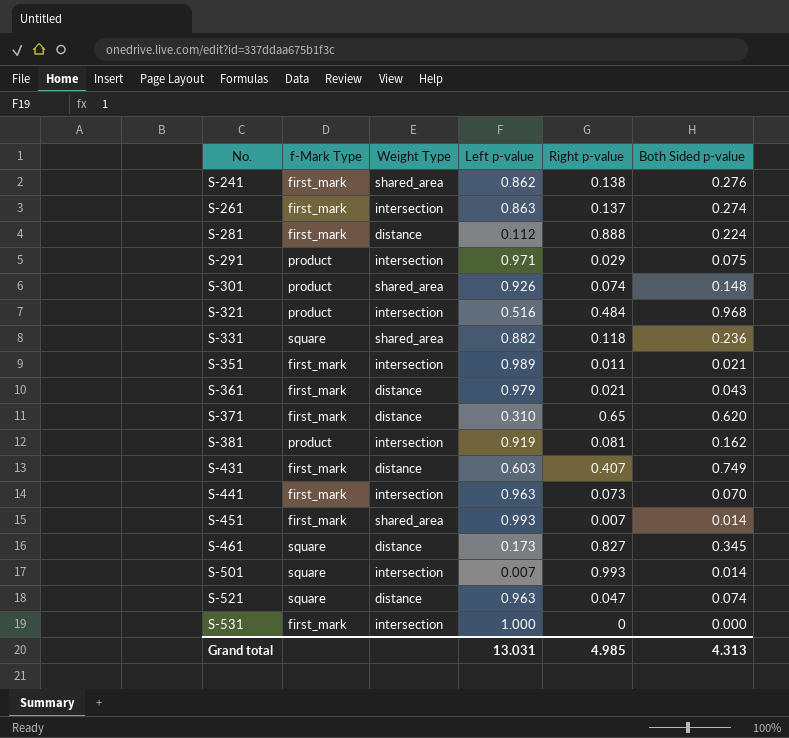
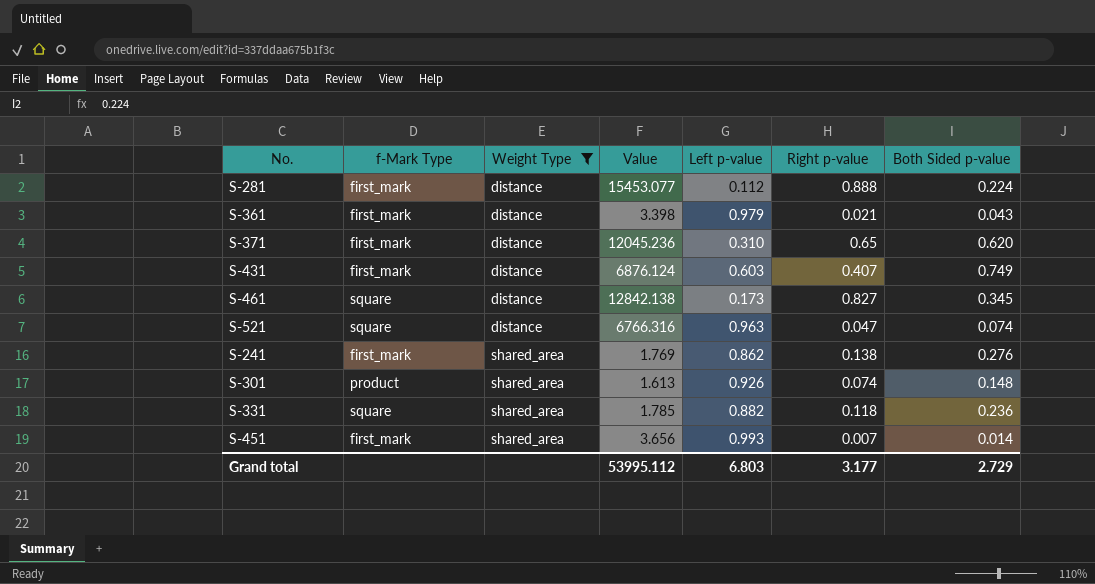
filter: none -> Weight Type != intersection
row order: No. ascending -> Weight Type ascending
column Value | position: none -> 4
Grand total | Left p-value: 13.031 -> 6.803
Grand total | Right p-value: 4.985 -> 3.177
Grand total | Both Sided p-value: 4.313 -> 2.729

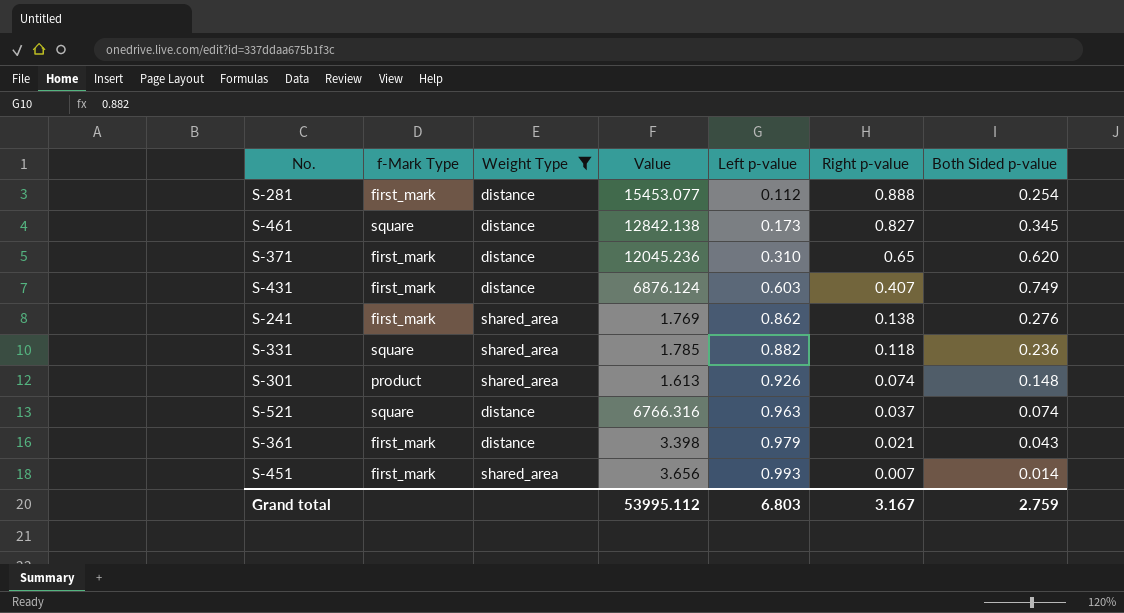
row order: Weight Type ascending -> Left p-value ascending
S-281 | Both Sided p-value: 0.224 -> 0.254
S-521 | Right p-value: 0.047 -> 0.037
Grand total | Right p-value: 3.177 -> 3.167
Grand total | Both Sided p-value: 2.729 -> 2.759

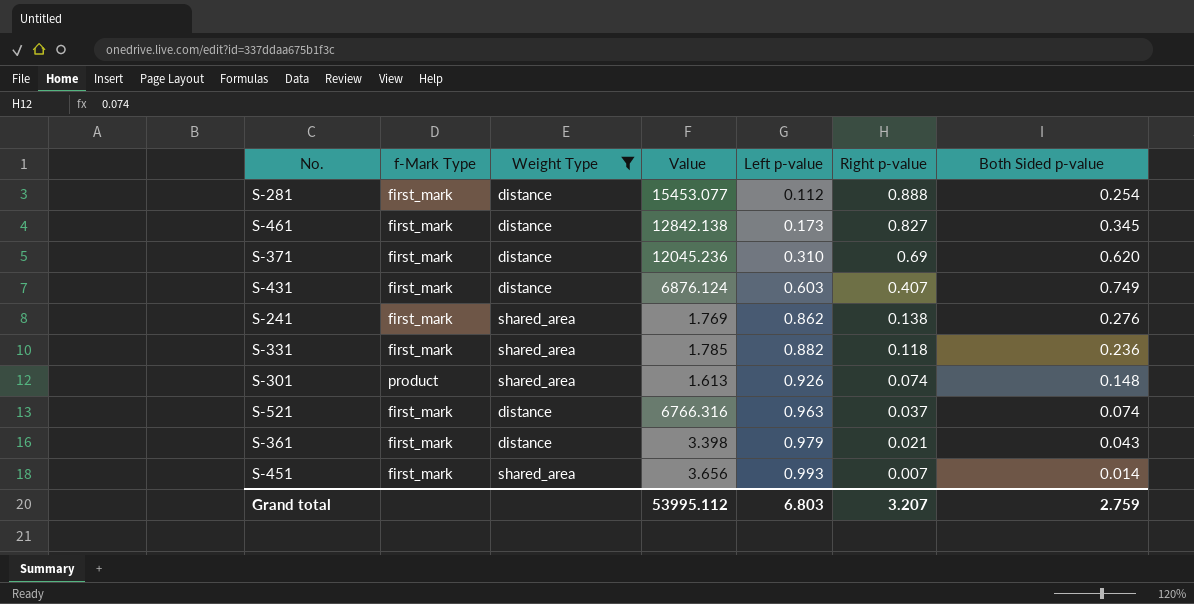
S-461 | f-Mark Type: square -> first_mark
S-371 | Right p-value: 0.65 -> 0.69
S-331 | f-Mark Type: square -> first_mark
S-521 | f-Mark Type: square -> first_mark
Grand total | Right p-value: 3.167 -> 3.207

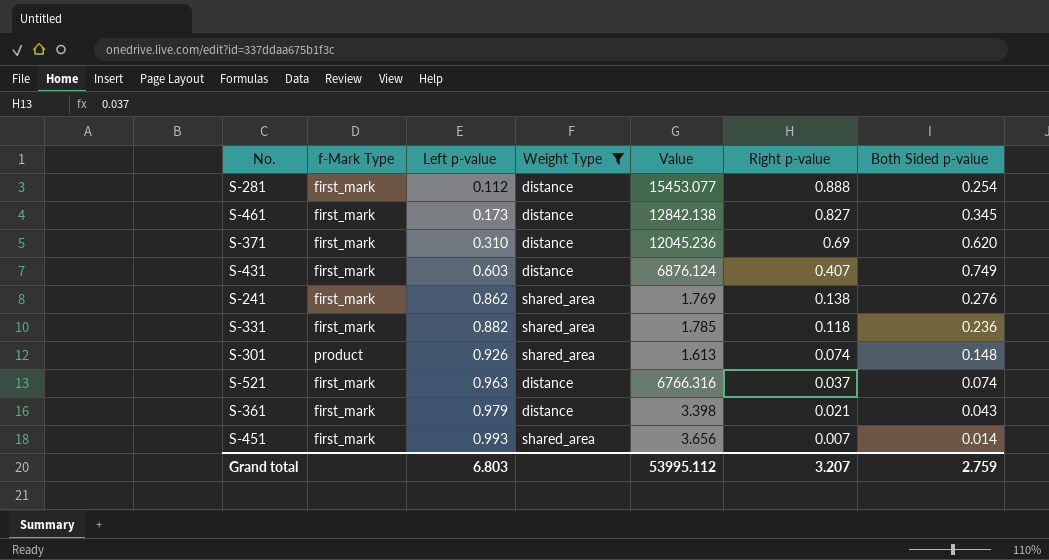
column Left p-value | position: 5 -> 3

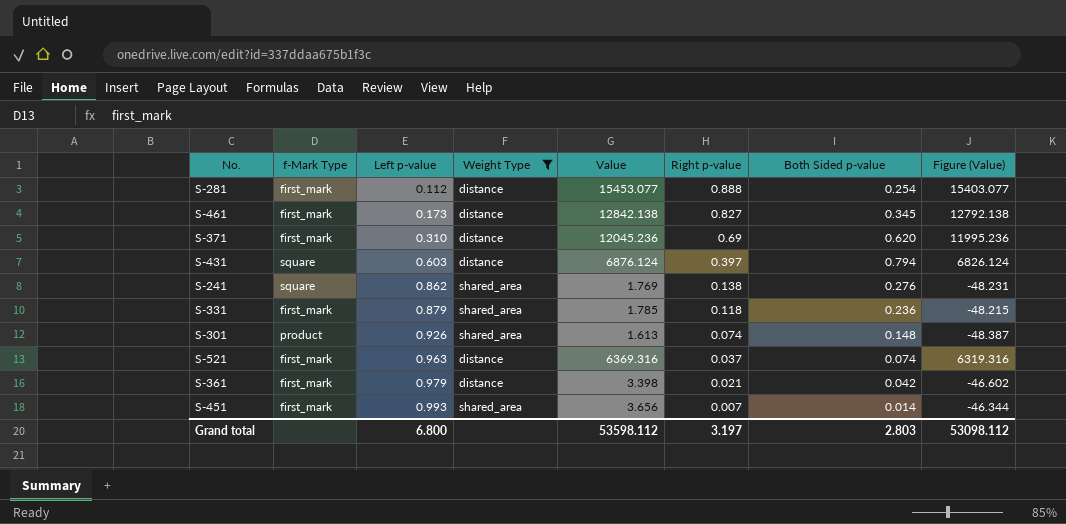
column Figure (Value) | formula: none -> [Value] - 50
S-431 | f-Mark Type: first_mark -> square
S-431 | Right p-value: 0.407 -> 0.397
S-431 | Both Sided p-value: 0.749 -> 0.794
S-241 | f-Mark Type: first_mark -> square
S-331 | Left p-value: 0.882 -> 0.879
S-521 | Value: 6766.316 -> 6369.316
S-361 | Both Sided p-value: 0.043 -> 0.042
Grand total | Left p-value: 6.803 -> 6.800
Grand total | Value: 53995.112 -> 53598.112
Grand total | Right p-value: 3.207 -> 3.197
Grand total | Both Sided p-value: 2.759 -> 2.803

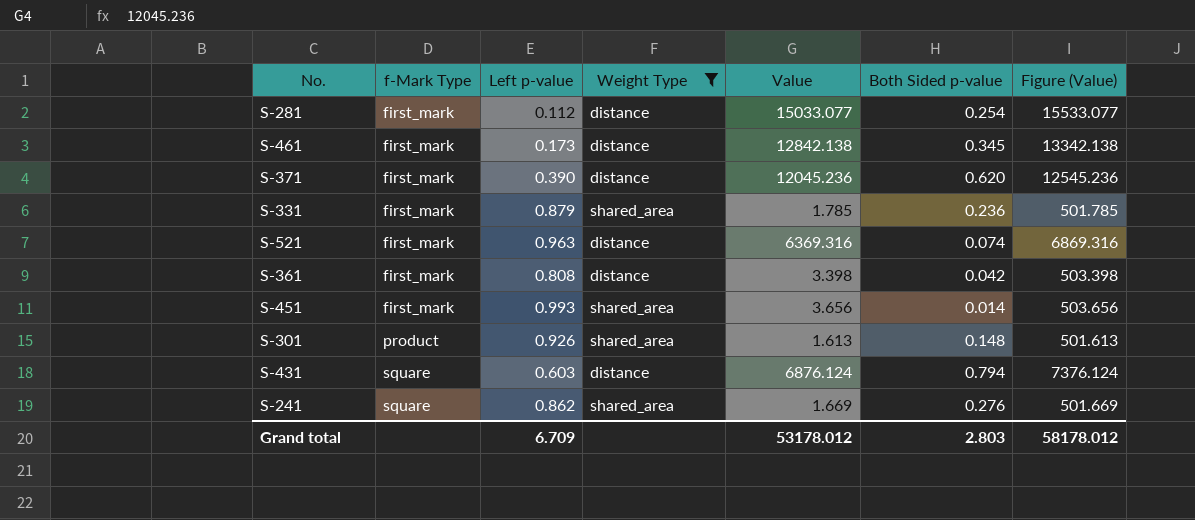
row order: Left p-value ascending -> f-Mark Type ascending
column Right p-value | position: 6 -> none
column Figure (Value) | formula: [Value] - 50 -> [Value] + 500
S-281 | Value: 15453.077 -> 15033.077
S-371 | Left p-value: 0.310 -> 0.390
S-361 | Left p-value: 0.979 -> 0.808
S-241 | Value: 1.769 -> 1.669
Grand total | Left p-value: 6.800 -> 6.709
Grand total | Value: 53598.112 -> 53178.012
Grand total | Figure (Value): 53098.112 -> 58178.012

